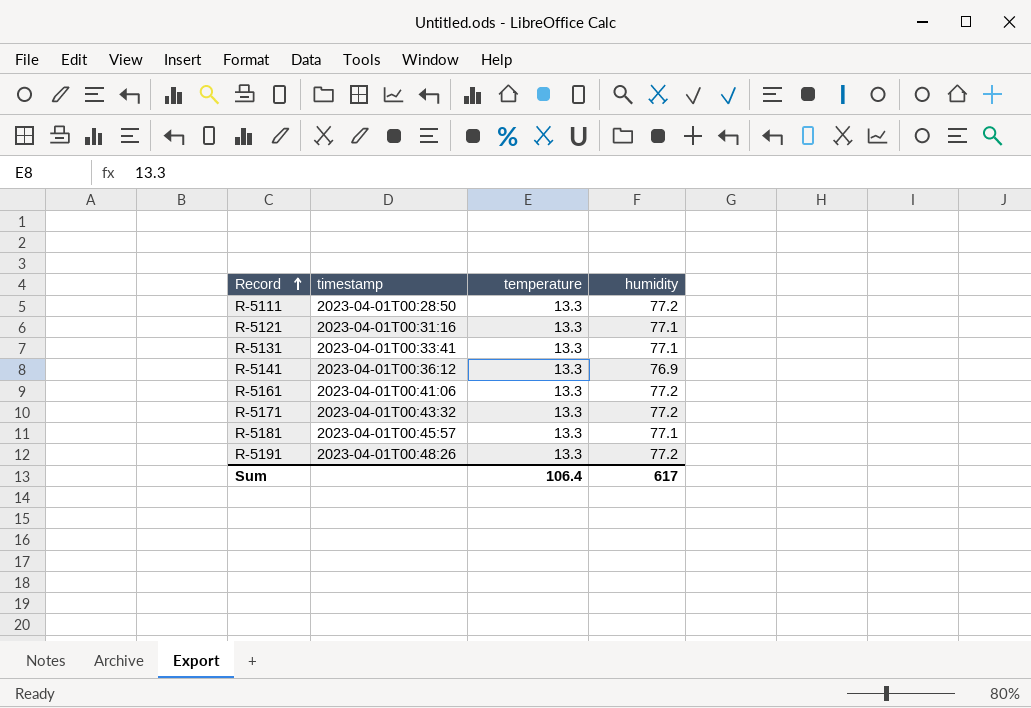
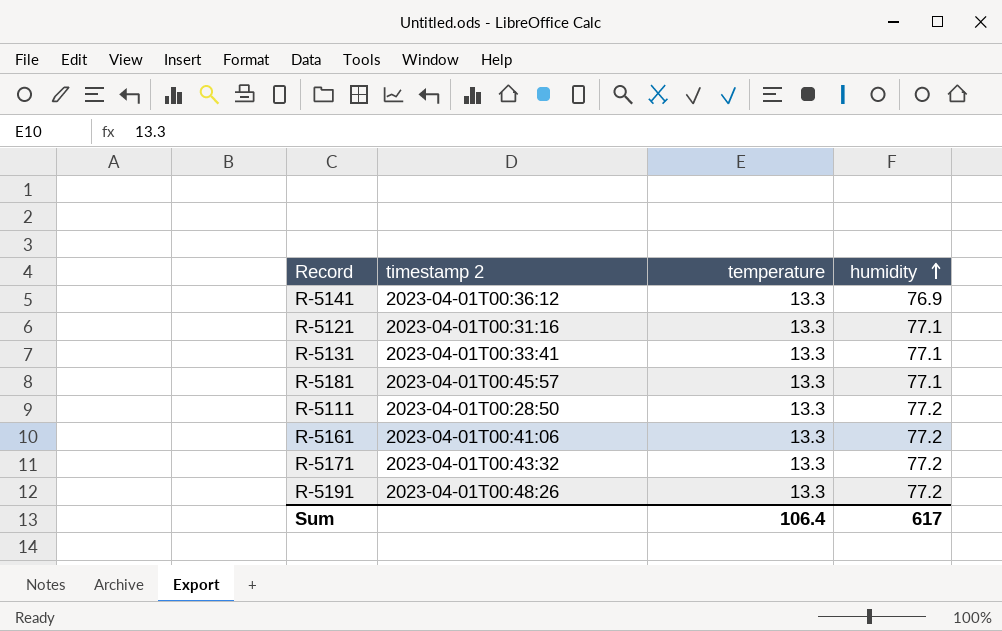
row order: Record ascending -> humidity ascending
column name: timestamp -> timestamp 2

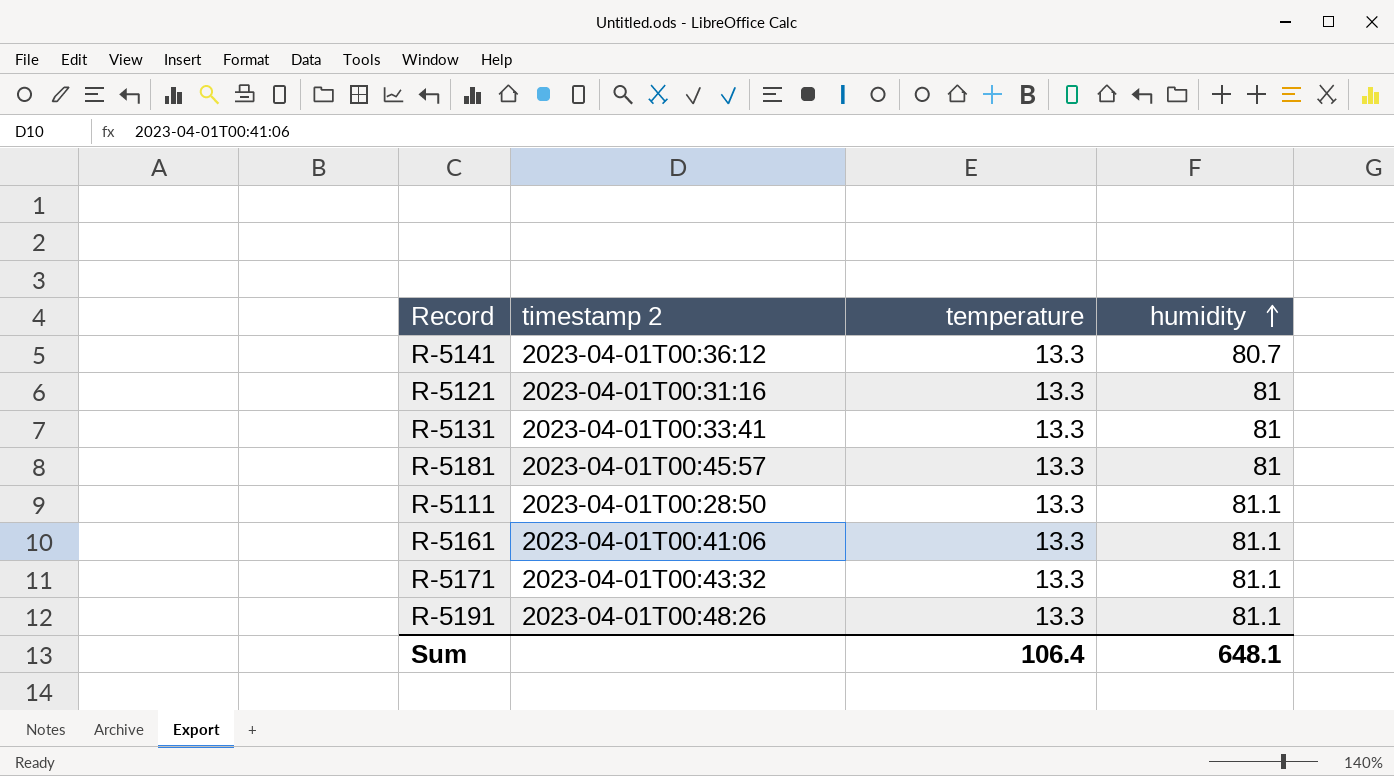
R-5141 | humidity: 76.9 -> 80.7
R-5121 | humidity: 77.1 -> 81
R-5131 | humidity: 77.1 -> 81
R-5181 | humidity: 77.1 -> 81
R-5111 | humidity: 77.2 -> 81.1
R-5161 | humidity: 77.2 -> 81.1
R-5171 | humidity: 77.2 -> 81.1
R-5191 | humidity: 77.2 -> 81.1
Sum | humidity: 617 -> 648.1

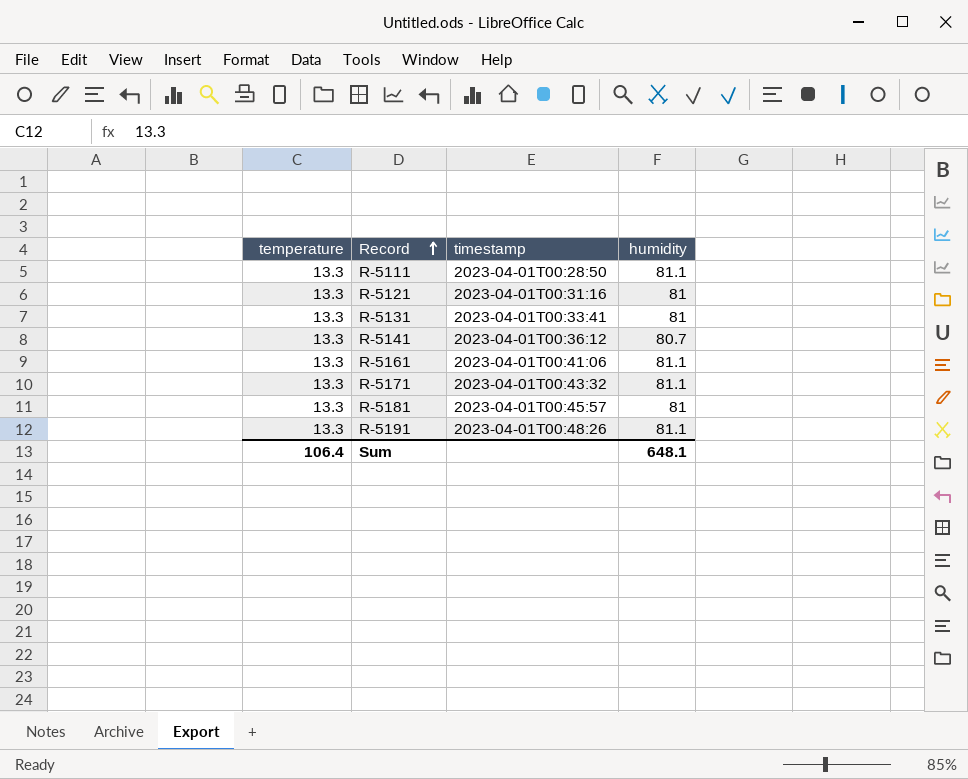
row order: humidity ascending -> Record ascending
column temperature | position: 3 -> 1
column name: timestamp 2 -> timestamp

